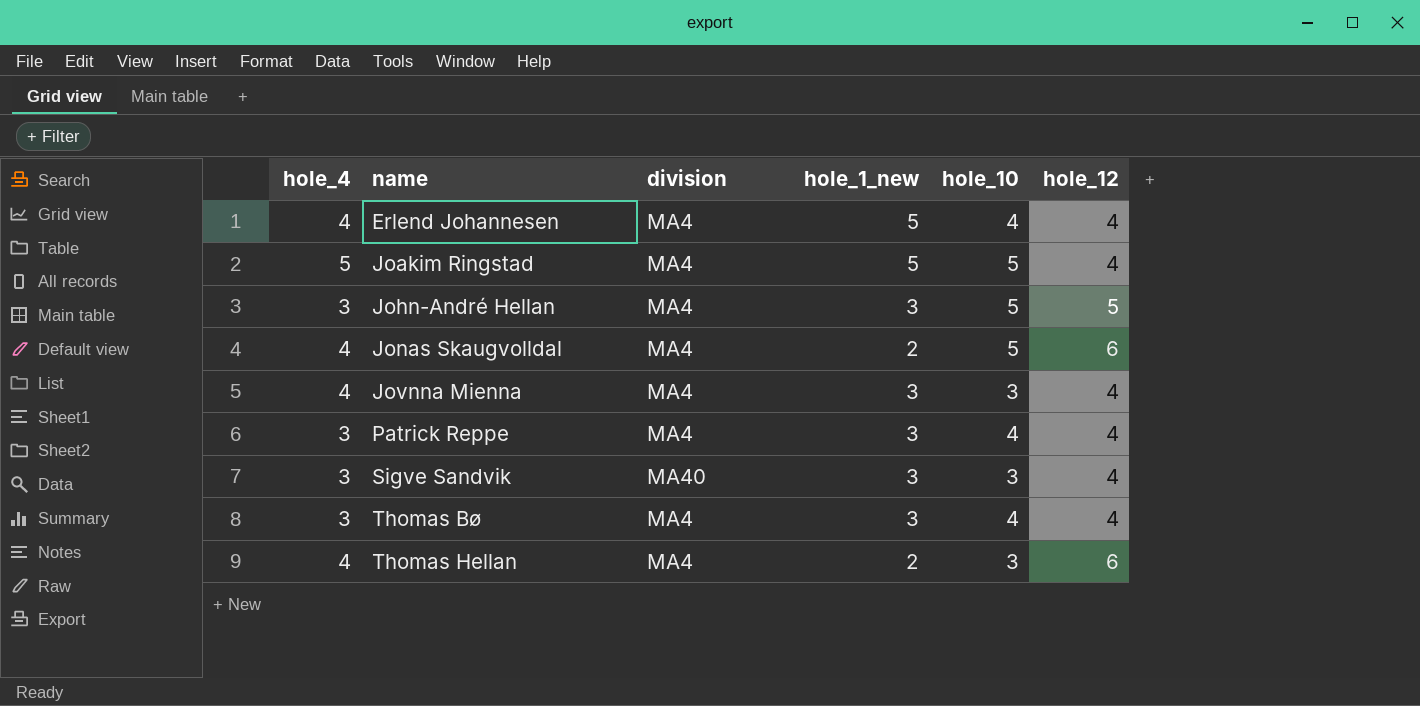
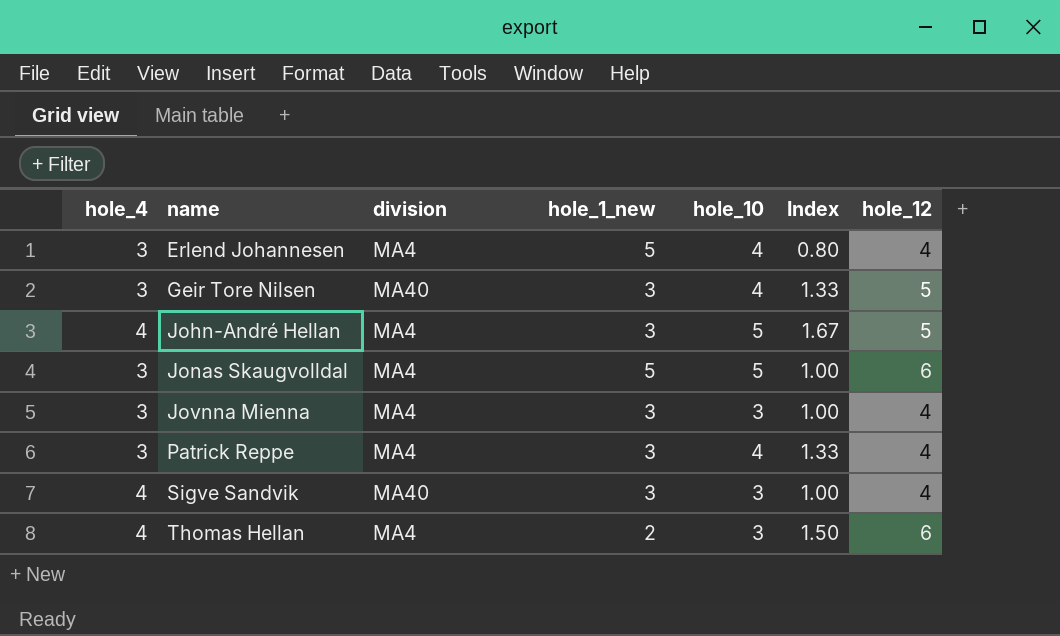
column Index | formula: none -> [hole_10] / [hole_1_new]
row Joakim Ringstad: 5 | MA4 | 5 | 5 | 4 -> none
row Thomas Bø: 3 | MA4 | 3 | 4 | 4 -> none
Erlend Johannesen | hole_4: 4 -> 3
row Geir Tore Nilsen: none -> 3 | MA40 | 3 | 4 | 1.33 | 5
John-André Hellan | hole_4: 3 -> 4
Jonas Skaugvolldal | hole_4: 4 -> 3
Jonas Skaugvolldal | hole_1_new: 2 -> 5
Jovnna Mienna | hole_4: 4 -> 3
Sigve Sandvik | hole_4: 3 -> 4

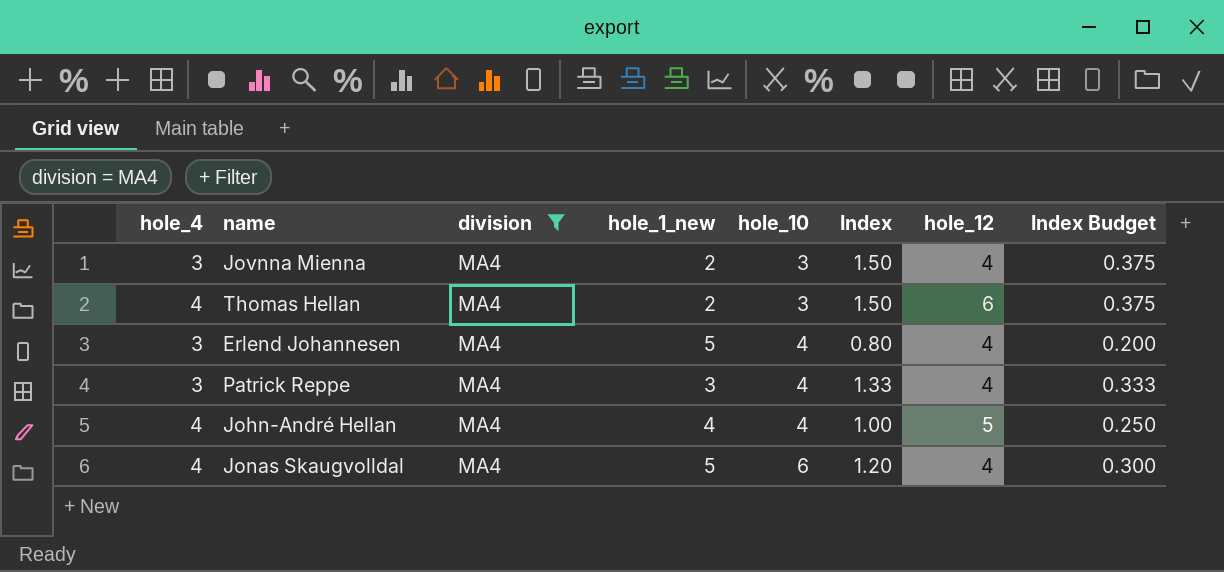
filter: none -> division = MA4
row order: name ascending -> hole_10 ascending
column Index Budget | formula: none -> [Index] * 0.25
Jovnna Mienna | hole_1_new: 3 -> 2
Jovnna Mienna | Index: 1.00 -> 1.50
John-André Hellan | hole_1_new: 3 -> 4
John-André Hellan | hole_10: 5 -> 4
John-André Hellan | Index: 1.67 -> 1.00
Jonas Skaugvolldal | hole_4: 3 -> 4
Jonas Skaugvolldal | hole_10: 5 -> 6
Jonas Skaugvolldal | Index: 1.00 -> 1.20
Jonas Skaugvolldal | hole_12: 6 -> 4

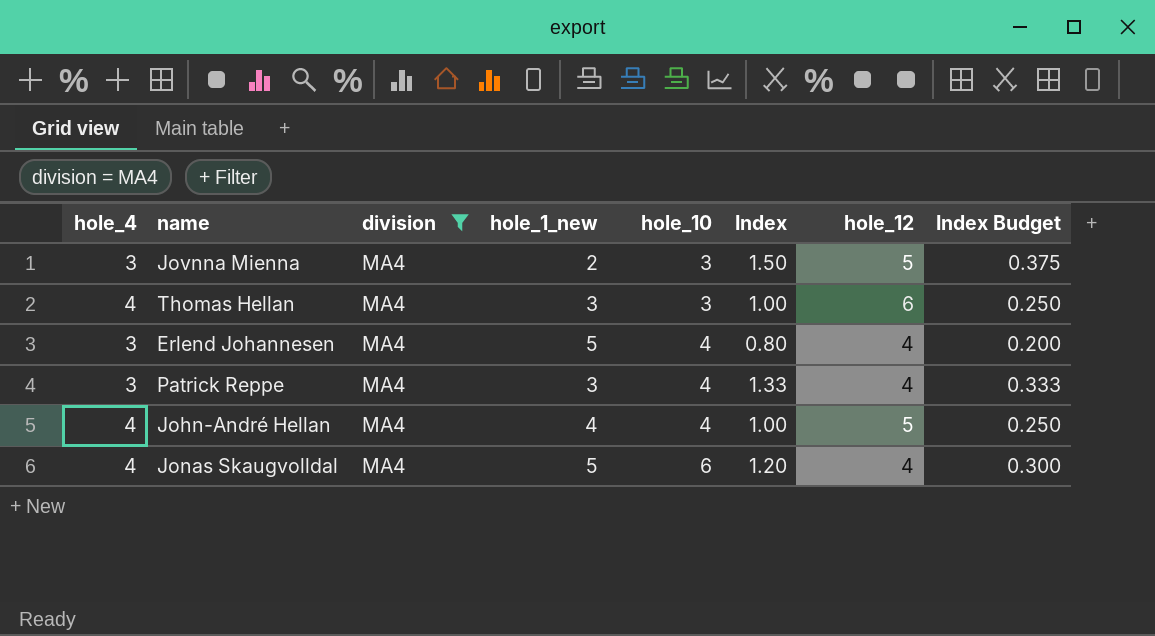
Jovnna Mienna | hole_12: 4 -> 5
Thomas Hellan | hole_1_new: 2 -> 3
Thomas Hellan | Index: 1.50 -> 1.00
Thomas Hellan | Index Budget: 0.375 -> 0.250

